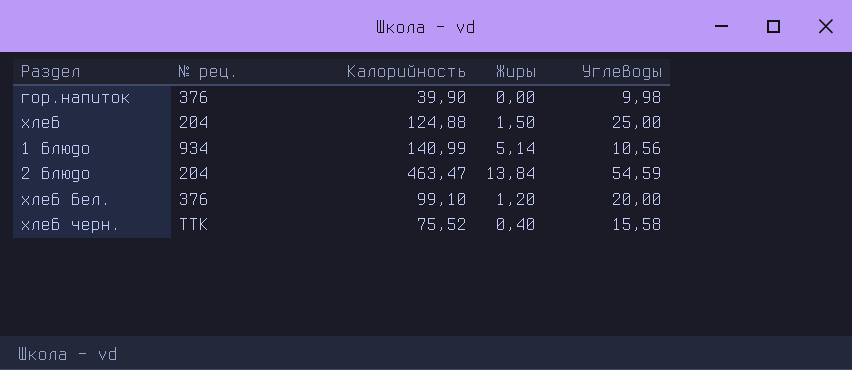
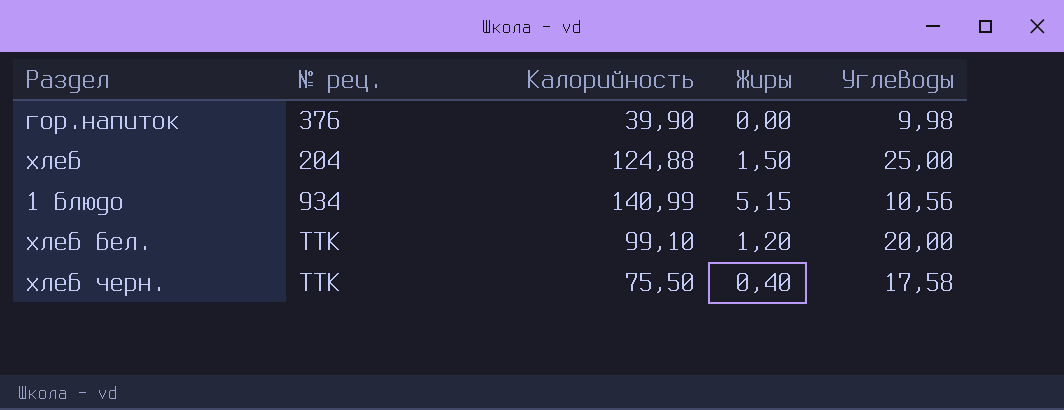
row 2 блюдо: 204 | 463,47 | 13,84 | 54,59 -> none
1 блюдо | Жиры: 5,14 -> 5,15
хлеб бел. | № рец.: 376 -> ТТК
хлеб черн. | Калорийность: 75,52 -> 75,50
хлеб черн. | Углеводы: 15,58 -> 17,58

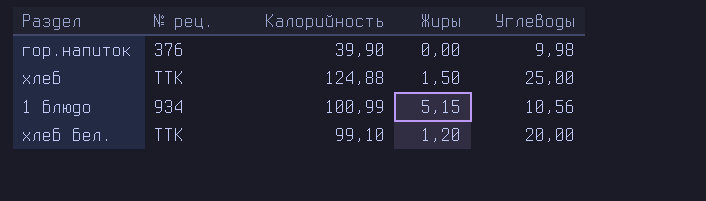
row хлеб черн.: ТТК | 75,50 | 0,40 | 17,58 -> none
хлеб | № рец.: 204 -> ТТК
1 блюдо | Калорийность: 140,99 -> 100,99

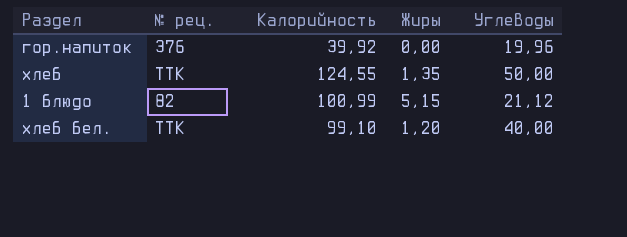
гор.напиток | Калорийность: 39,90 -> 39,92
гор.напиток | Углеводы: 9,98 -> 19,96
хлеб | Калорийность: 124,88 -> 124,55
хлеб | Жиры: 1,50 -> 1,35
хлеб | Углеводы: 25,00 -> 50,00
1 блюдо | № рец.: 934 -> 82
1 блюдо | Углеводы: 10,56 -> 21,12
хлеб бел. | Углеводы: 20,00 -> 40,00

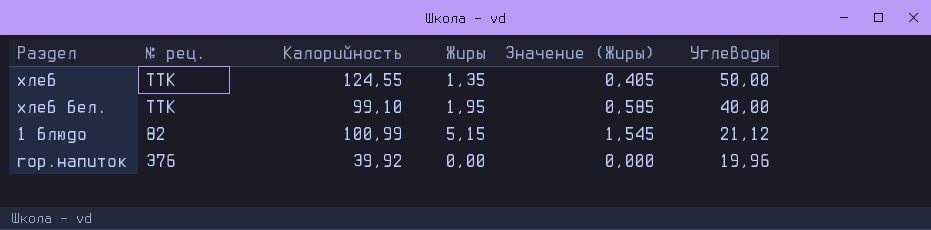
row order: none -> Углеводы descending
column Значение (Жиры) | formula: none -> [Жиры] * 0,3
хлеб бел. | Жиры: 1,20 -> 1,95

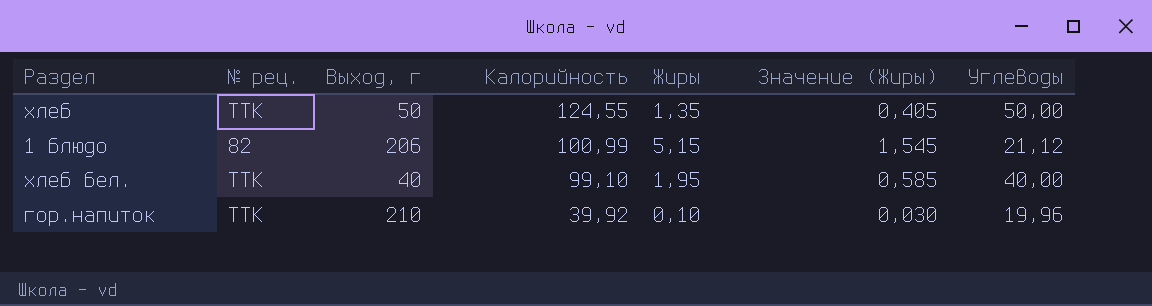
row order: Углеводы descending -> Калорийность descending
column Выход, г | position: none -> 3
гор.напиток | № рец.: 376 -> ТТК
гор.напиток | Жиры: 0,00 -> 0,10
гор.напиток | Значение (Жиры): 0,000 -> 0,030

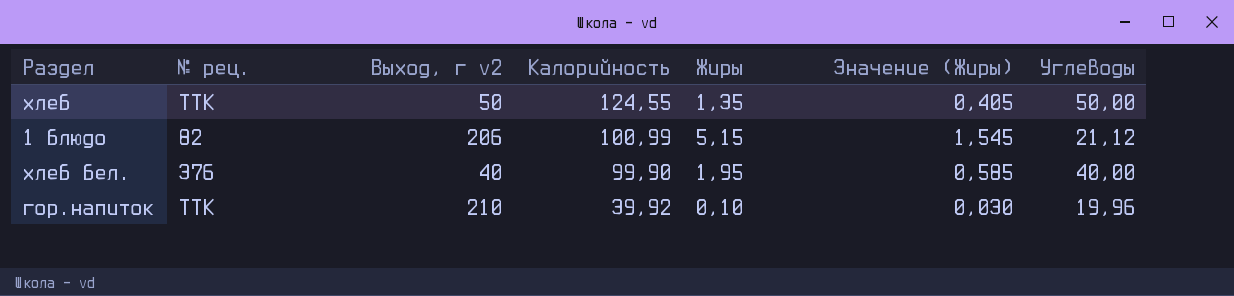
column name: Выход, г -> Выход, г v2
хлеб бел. | № рец.: ТТК -> 376
хлеб бел. | Калорийность: 99,10 -> 99,90

